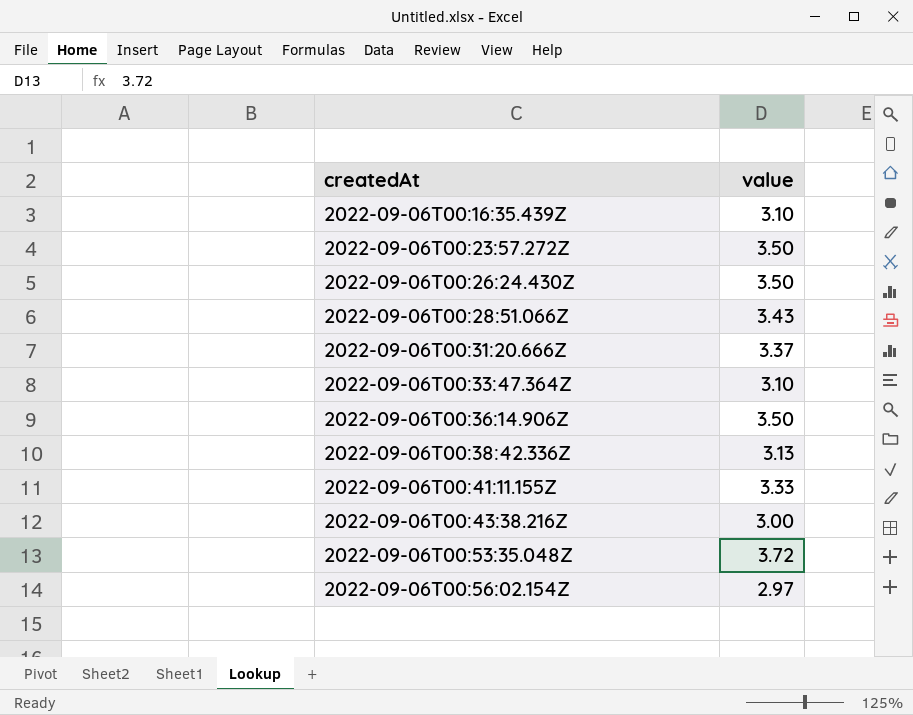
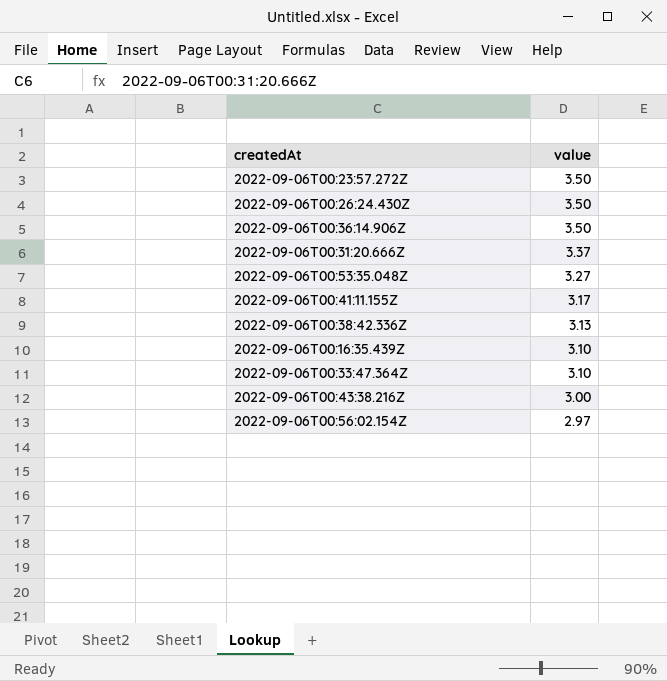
row order: createdAt ascending -> value descending
row 2022-09-06T00:28:51.066Z: 3.43 -> none
2022-09-06T00:53:35.048Z | value: 3.72 -> 3.27
2022-09-06T00:41:11.155Z | value: 3.33 -> 3.17

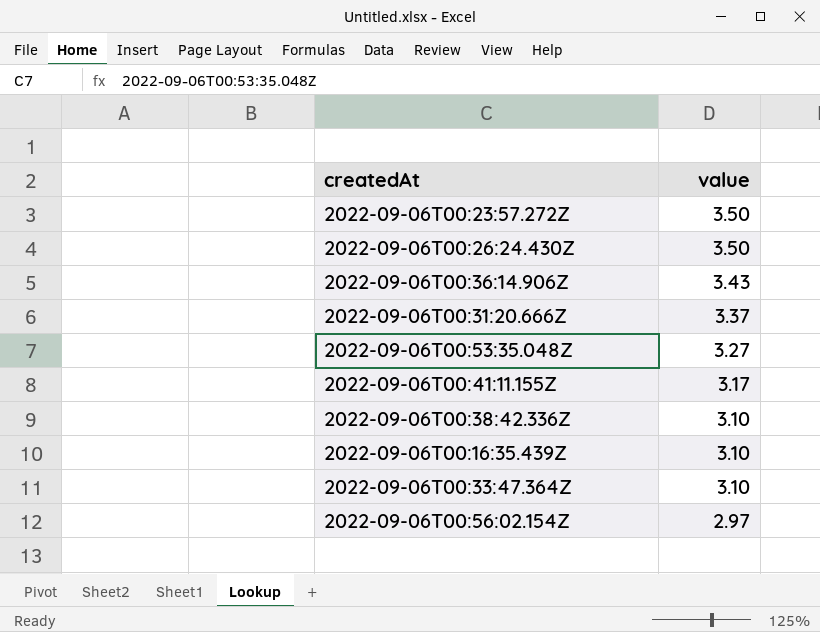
row 2022-09-06T00:43:38.216Z: 3.00 -> none
2022-09-06T00:36:14.906Z | value: 3.50 -> 3.43
2022-09-06T00:38:42.336Z | value: 3.13 -> 3.10

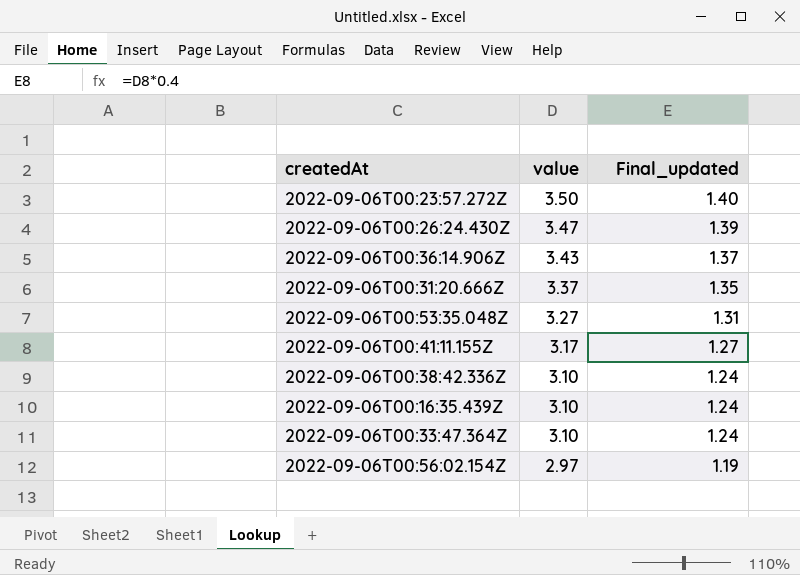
column Final_updated | formula: none -> [value] * 0.4
2022-09-06T00:26:24.430Z | value: 3.50 -> 3.47

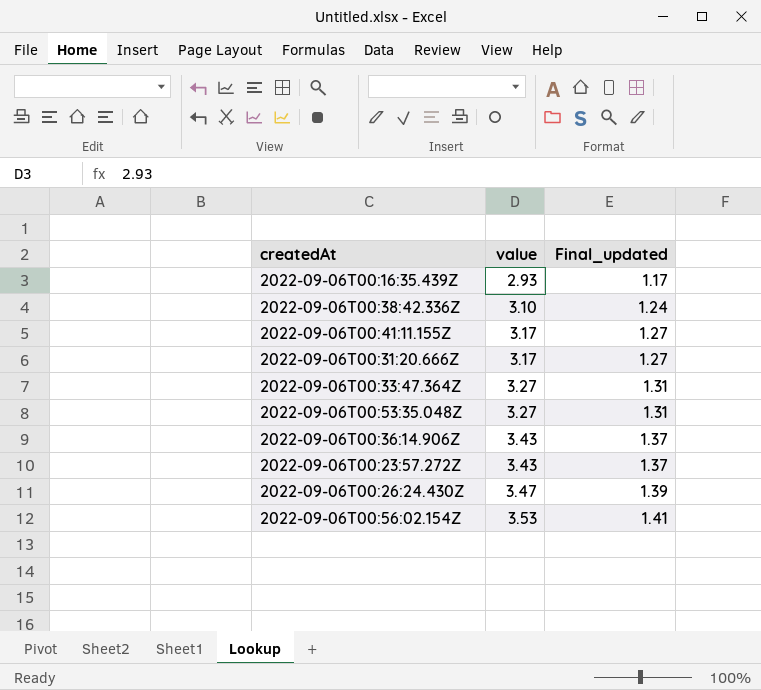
row order: value descending -> value ascending
2022-09-06T00:16:35.439Z | value: 3.10 -> 2.93
2022-09-06T00:16:35.439Z | Final_updated: 1.24 -> 1.17
2022-09-06T00:31:20.666Z | value: 3.37 -> 3.17
2022-09-06T00:31:20.666Z | Final_updated: 1.35 -> 1.27
2022-09-06T00:33:47.364Z | value: 3.10 -> 3.27
2022-09-06T00:33:47.364Z | Final_updated: 1.24 -> 1.31
2022-09-06T00:23:57.272Z | value: 3.50 -> 3.43
2022-09-06T00:23:57.272Z | Final_updated: 1.40 -> 1.37
2022-09-06T00:56:02.154Z | value: 2.97 -> 3.53
2022-09-06T00:56:02.154Z | Final_updated: 1.19 -> 1.41

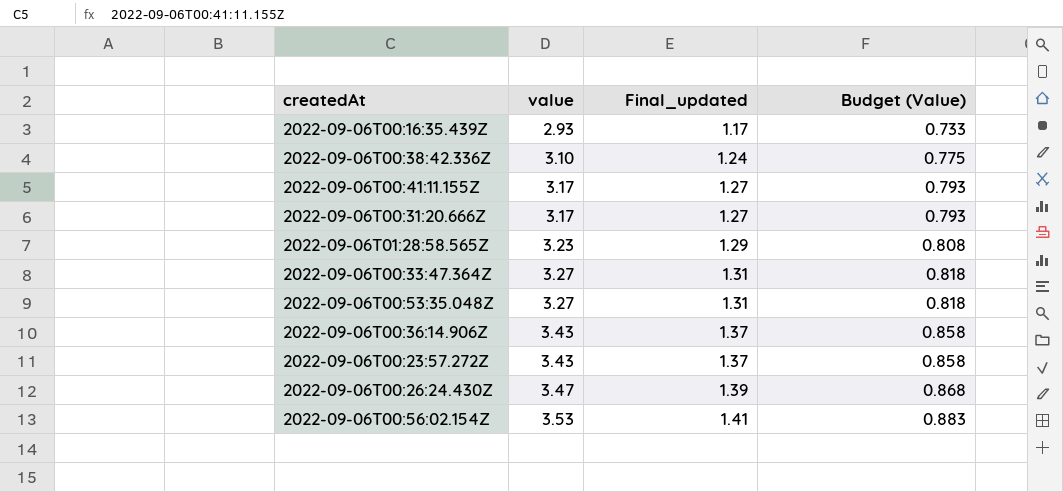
column Budget (Value) | formula: none -> [value] * 0.25
row 2022-09-06T01:28:58.565Z: none -> 3.23 | 1.29 | 0.808

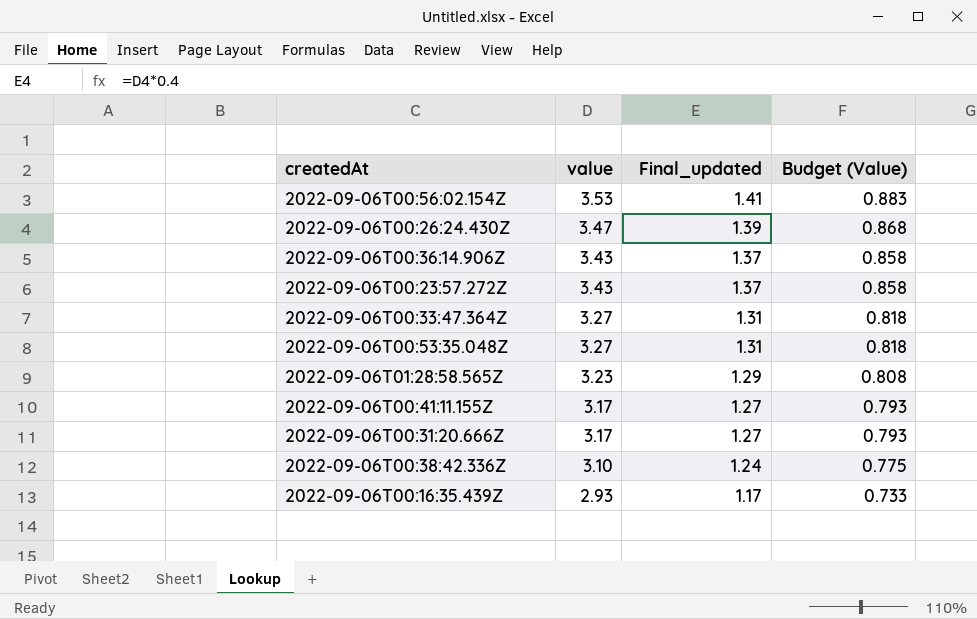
row order: value ascending -> value descending

